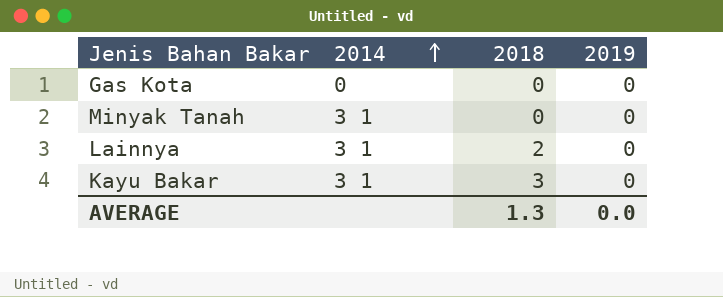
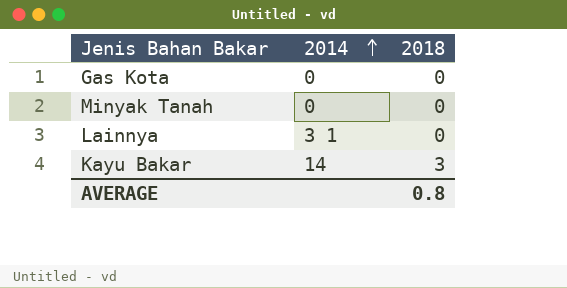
column 2019 | position: 4 -> none
Minyak Tanah | 2014: 3 1 -> 0
Lainnya | 2018: 2 -> 0
Kayu Bakar | 2014: 3 1 -> 14
AVERAGE | 2018: 1.3 -> 0.8

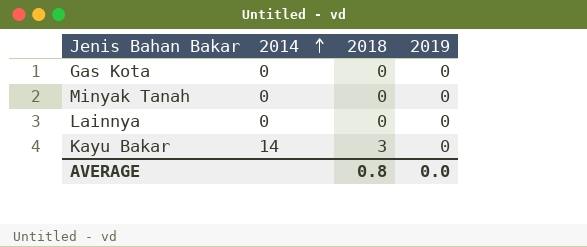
column 2019 | position: none -> 4
Lainnya | 2014: 3 1 -> 0

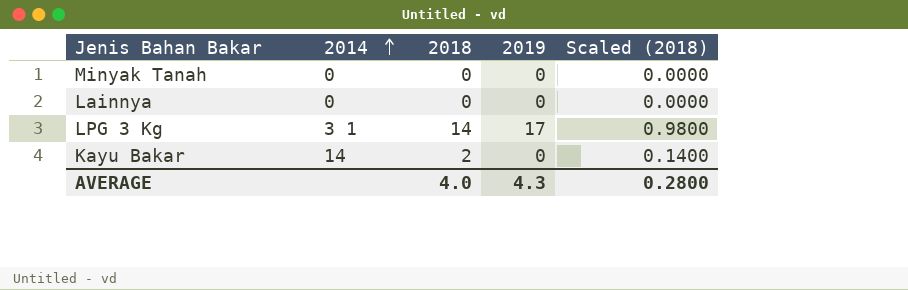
column Scaled (2018) | formula: none -> [2018] * 0.07
row Gas Kota: 0 | 0 | 0 -> none
row LPG 3 Kg: none -> 3 1 | 14 | 17 | 0.9800
Kayu Bakar | 2018: 3 -> 2
AVERAGE | 2018: 0.8 -> 4.0
AVERAGE | 2019: 0.0 -> 4.3

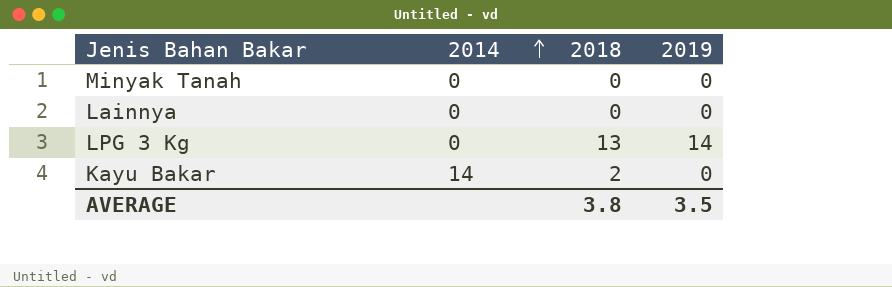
column Scaled (2018) | formula: [2018] * 0.07 -> none
LPG 3 Kg | 2014: 3 1 -> 0
LPG 3 Kg | 2018: 14 -> 13
LPG 3 Kg | 2019: 17 -> 14
AVERAGE | 2018: 4.0 -> 3.8
AVERAGE | 2019: 4.3 -> 3.5

